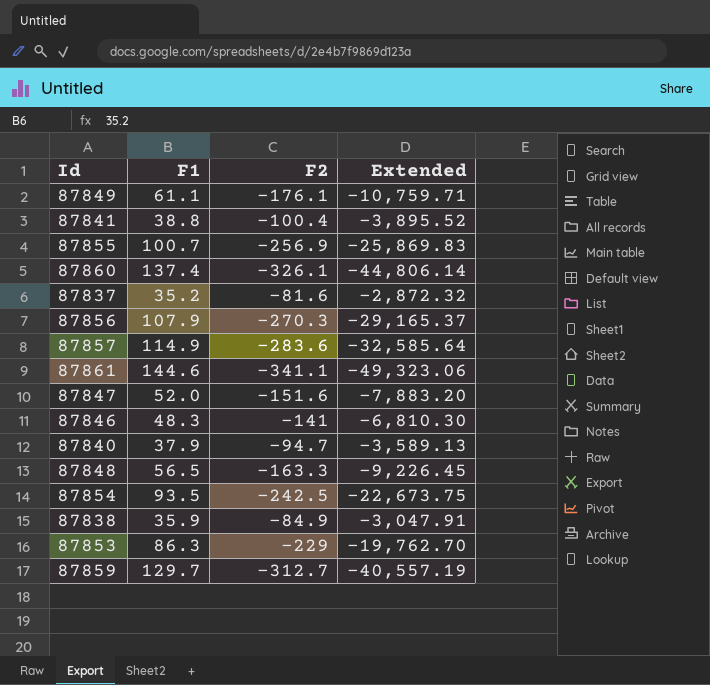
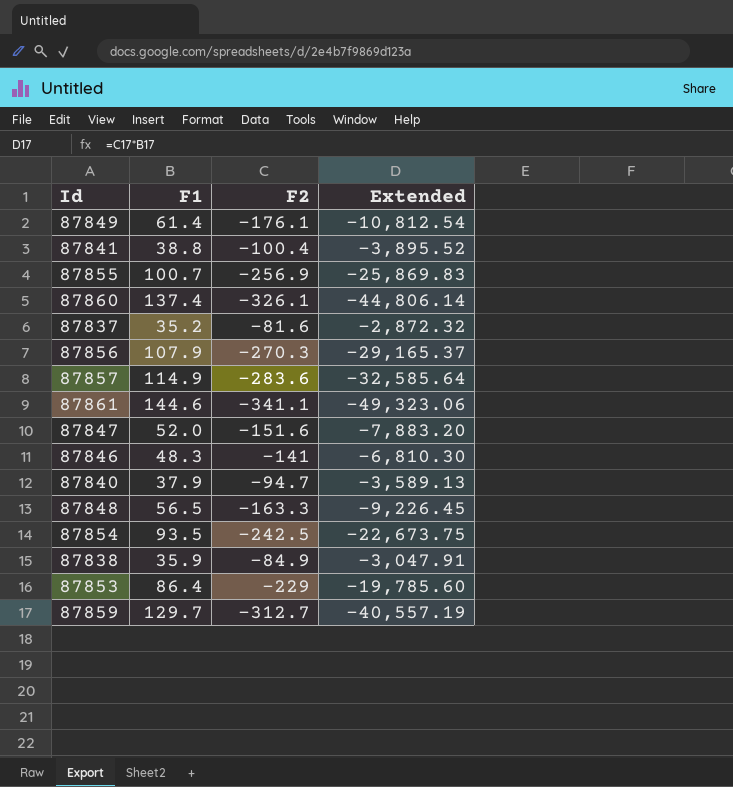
87849 | F1: 61.1 -> 61.4
87849 | Extended: -10,759.71 -> -10,812.54
87853 | F1: 86.3 -> 86.4
87853 | Extended: -19,762.70 -> -19,785.60

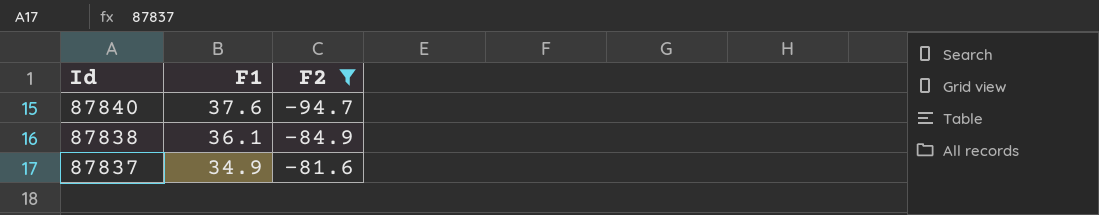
filter: none -> F2 >= -94.7
row order: none -> Id descending
column Extended | formula: [F1] * [F2] -> none
87840 | F1: 37.9 -> 37.6
87838 | F1: 35.9 -> 36.1
87837 | F1: 35.2 -> 34.9

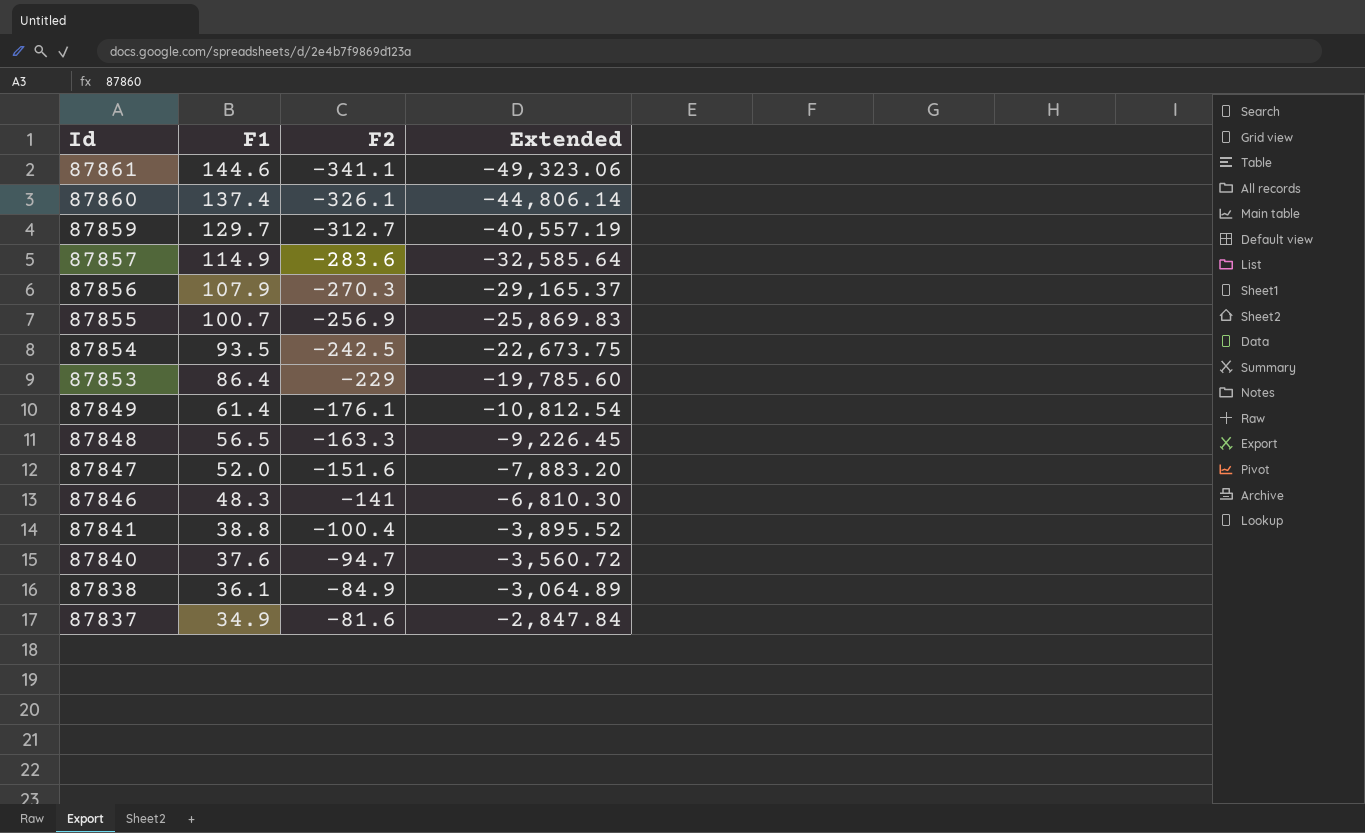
filter: F2 >= -94.7 -> none
column Extended | formula: none -> [F1] * [F2]

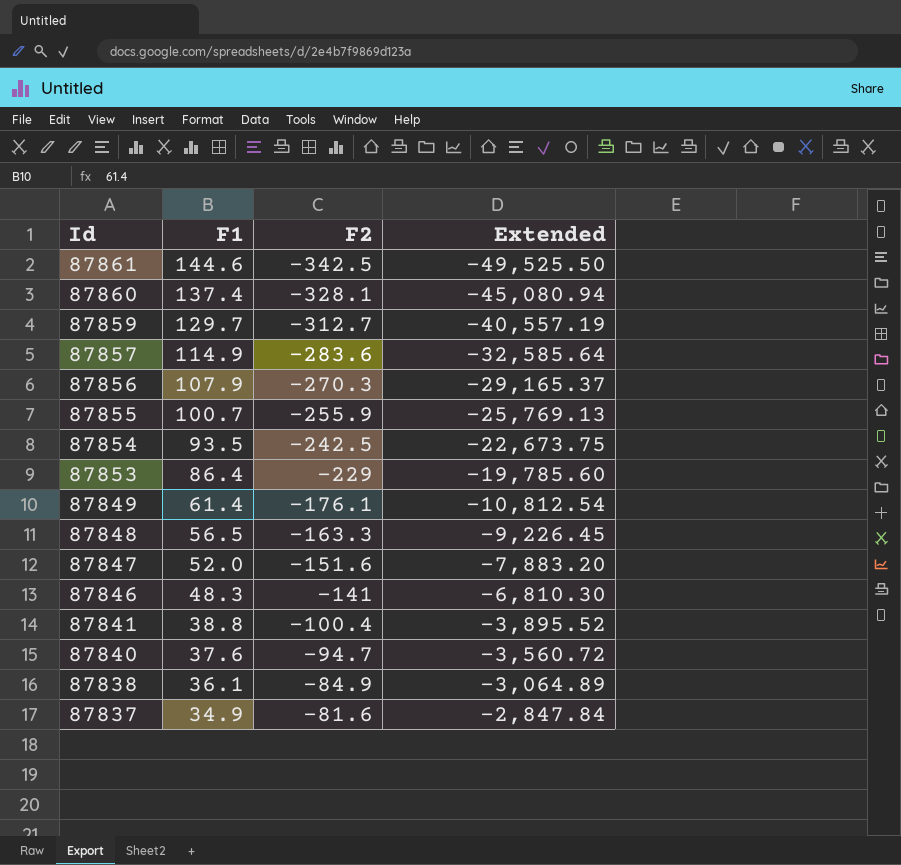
87861 | F2: -341.1 -> -342.5
87861 | Extended: -49,323.06 -> -49,525.50
87860 | F2: -326.1 -> -328.1
87860 | Extended: -44,806.14 -> -45,080.94
87855 | F2: -256.9 -> -255.9
87855 | Extended: -25,869.83 -> -25,769.13

